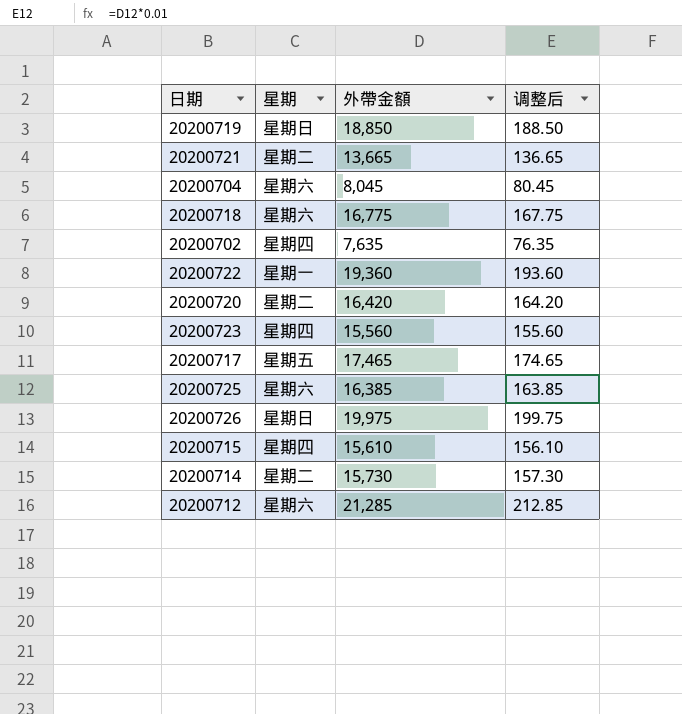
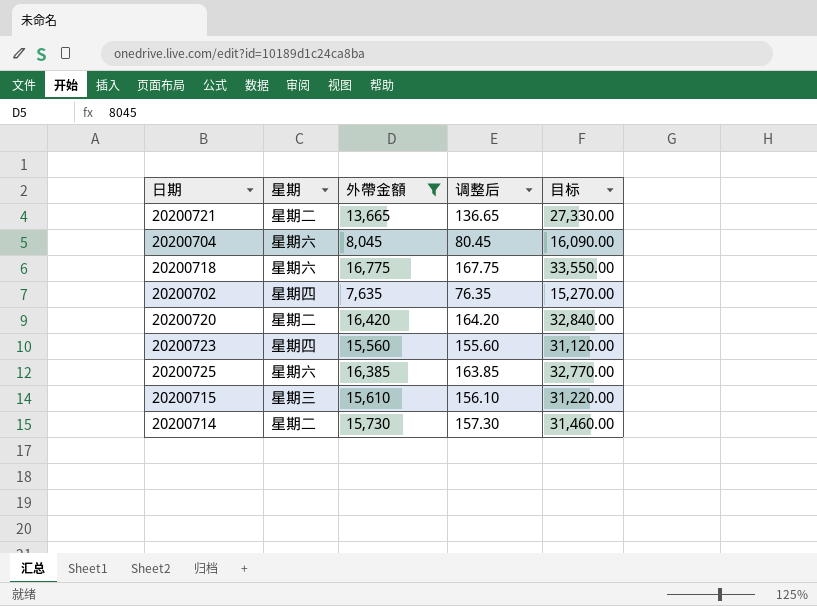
filter: none -> 外帶金額 <= 16,775
column 目标 | formula: none -> [外帶金額] * 2
20200715 | 星期: 星期四 -> 星期三

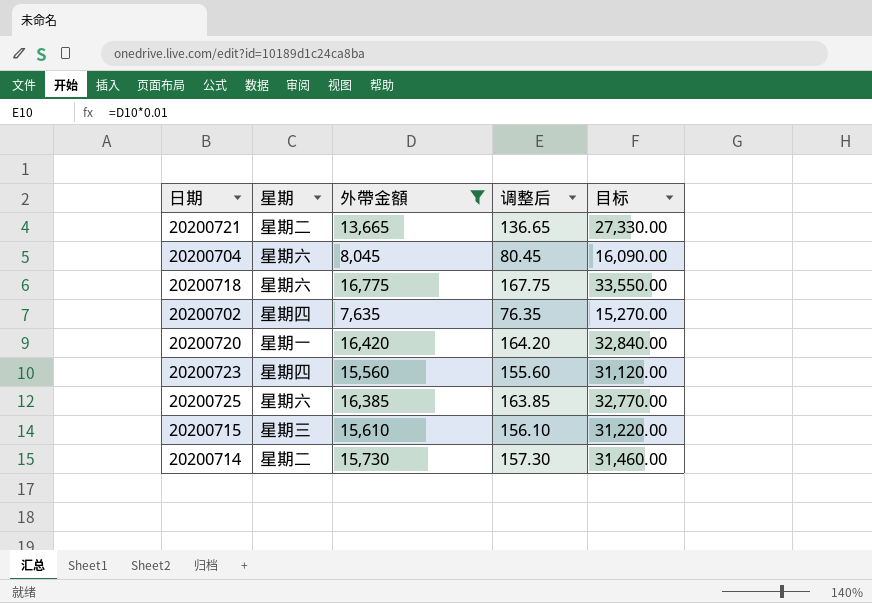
20200720 | 星期: 星期二 -> 星期一

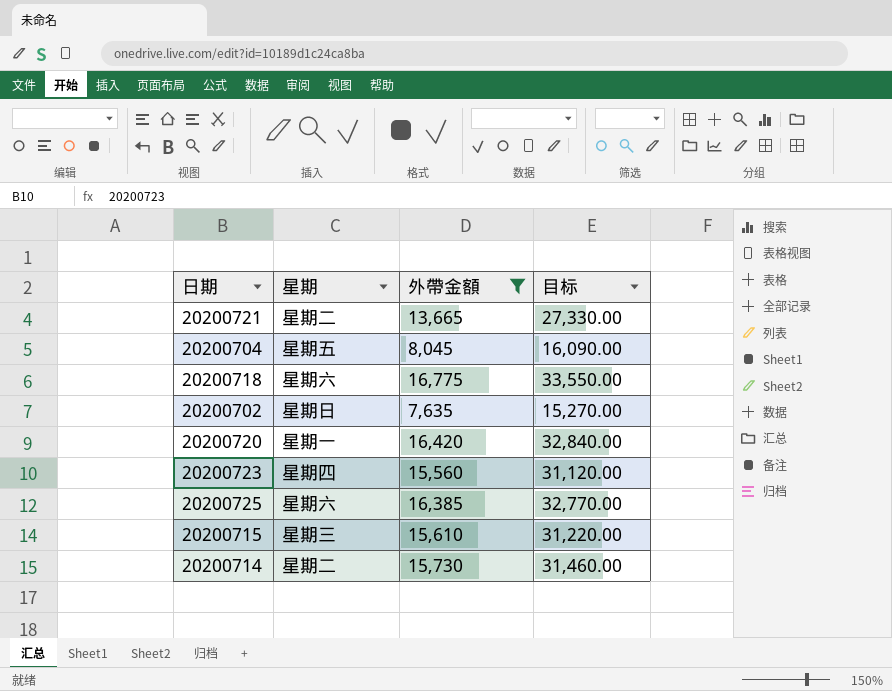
column 调整后 | formula: [外帶金額] * 0.01 -> none
20200704 | 星期: 星期六 -> 星期五
20200702 | 星期: 星期四 -> 星期日

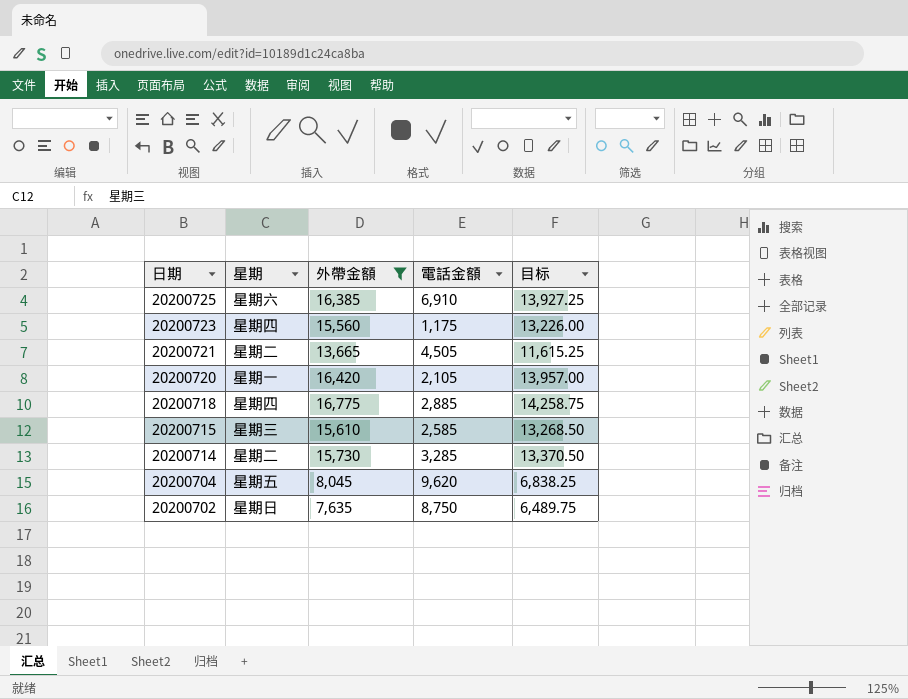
row order: none -> 日期 descending
column 電話金額 | position: none -> 4
column 目标 | formula: [外帶金額] * 2 -> [外帶金額] * 0.85
20200718 | 星期: 星期六 -> 星期四

